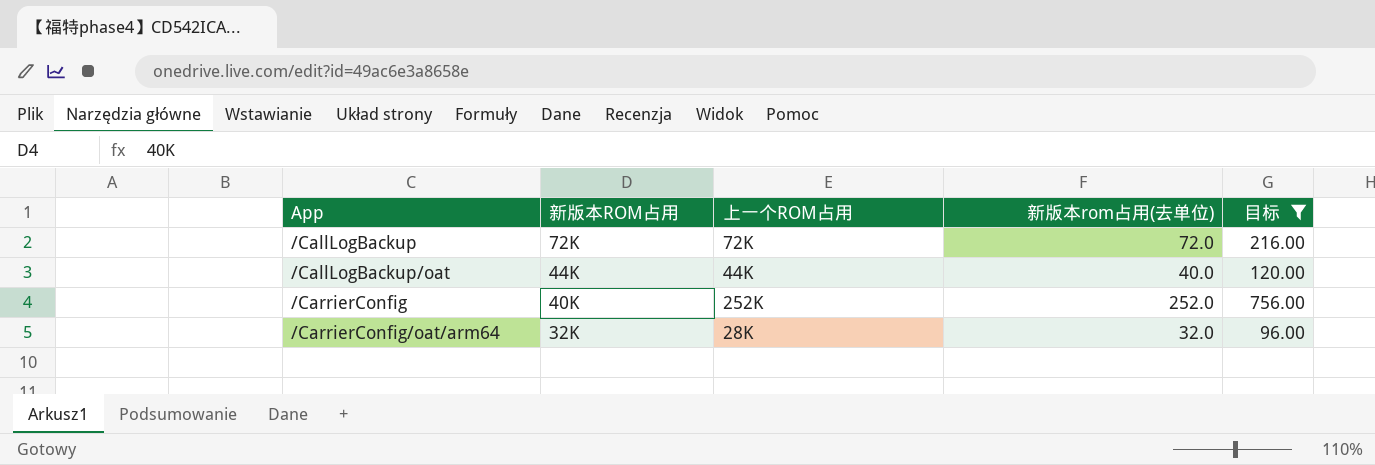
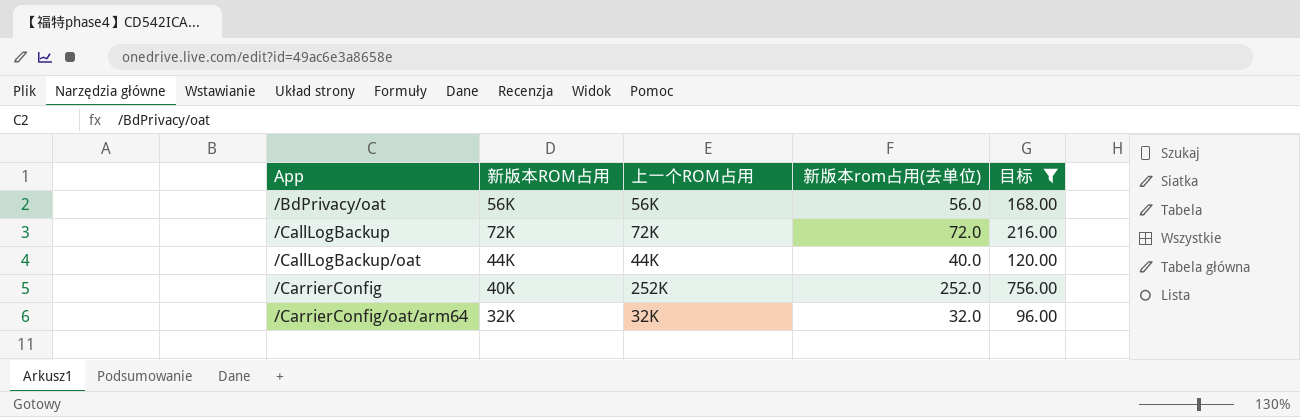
row /BdPrivacy/oat: none -> 56K | 56K | 56.0 | 168.00
/CarrierConfig/oat/arm64 | 上一个ROM占用: 28K -> 32K

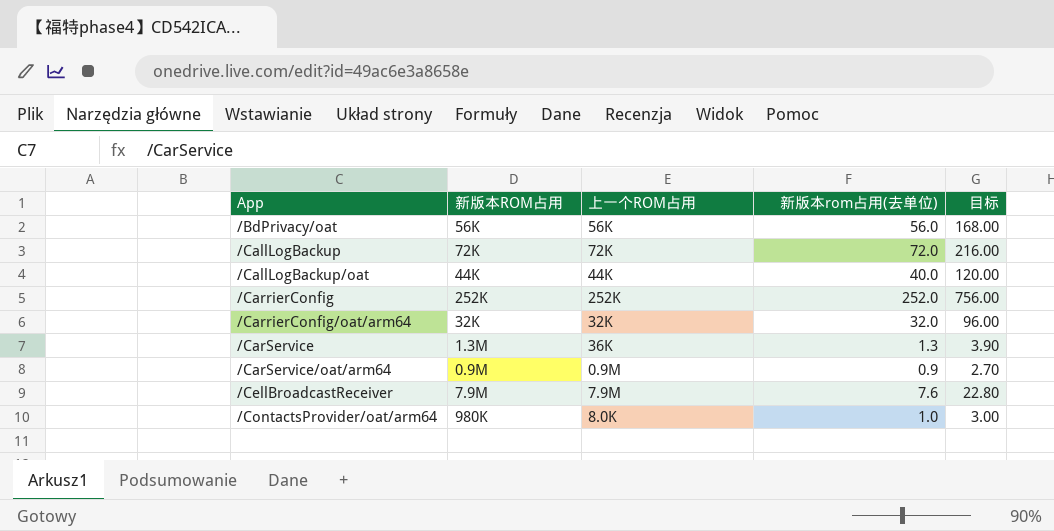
filter: 目标 >= 96.00 -> none
/CarrierConfig | 新版本ROM占用: 40K -> 252K

